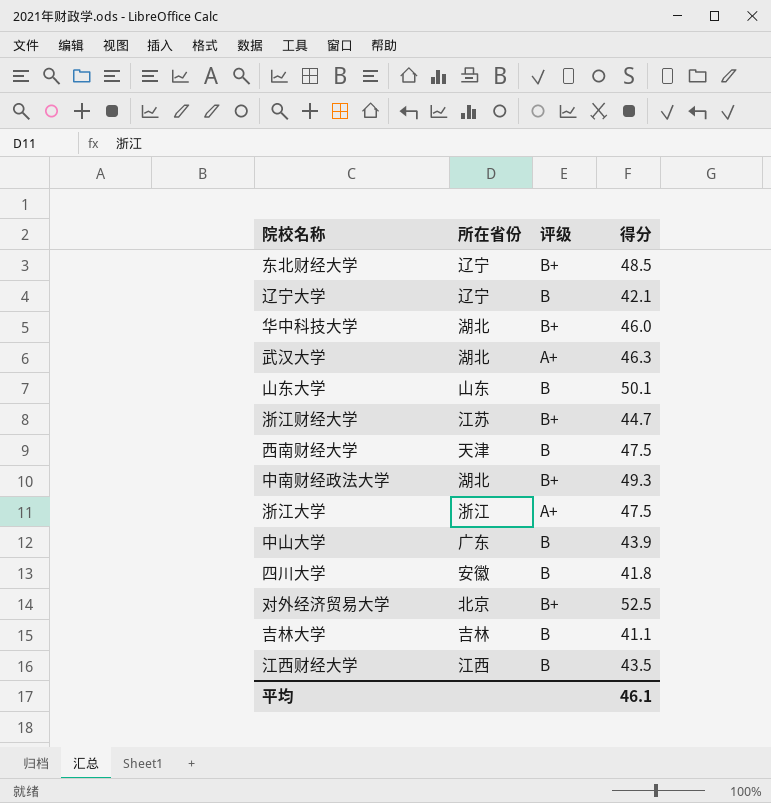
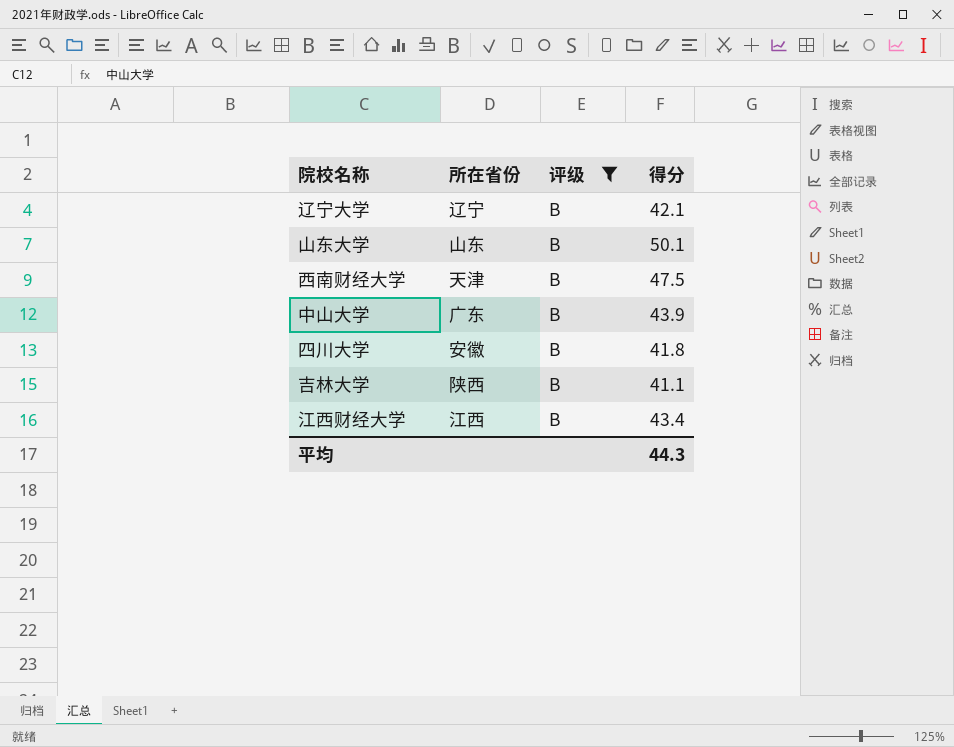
filter: none -> 评级 = B
吉林大学 | 所在省份: 吉林 -> 陕西
江西财经大学 | 得分: 43.5 -> 43.4
平均 | 得分: 46.1 -> 44.3

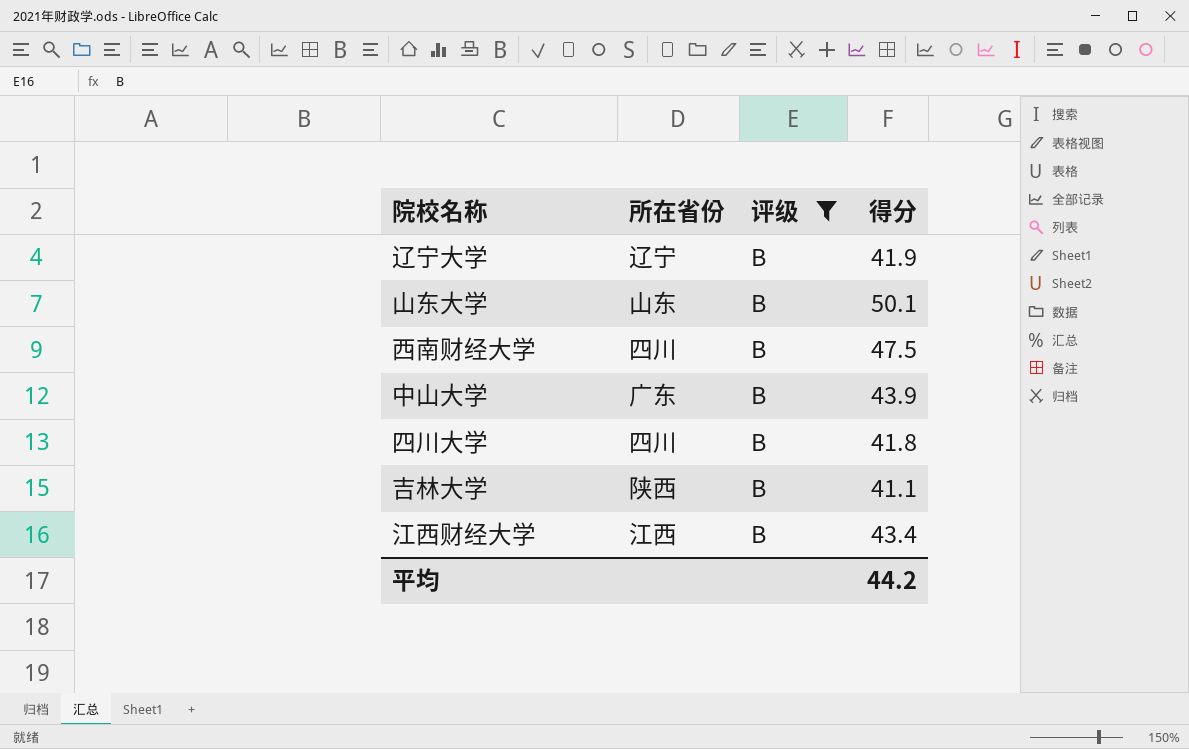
辽宁大学 | 得分: 42.1 -> 41.9
西南财经大学 | 所在省份: 天津 -> 四川
四川大学 | 所在省份: 安徽 -> 四川
平均 | 得分: 44.3 -> 44.2

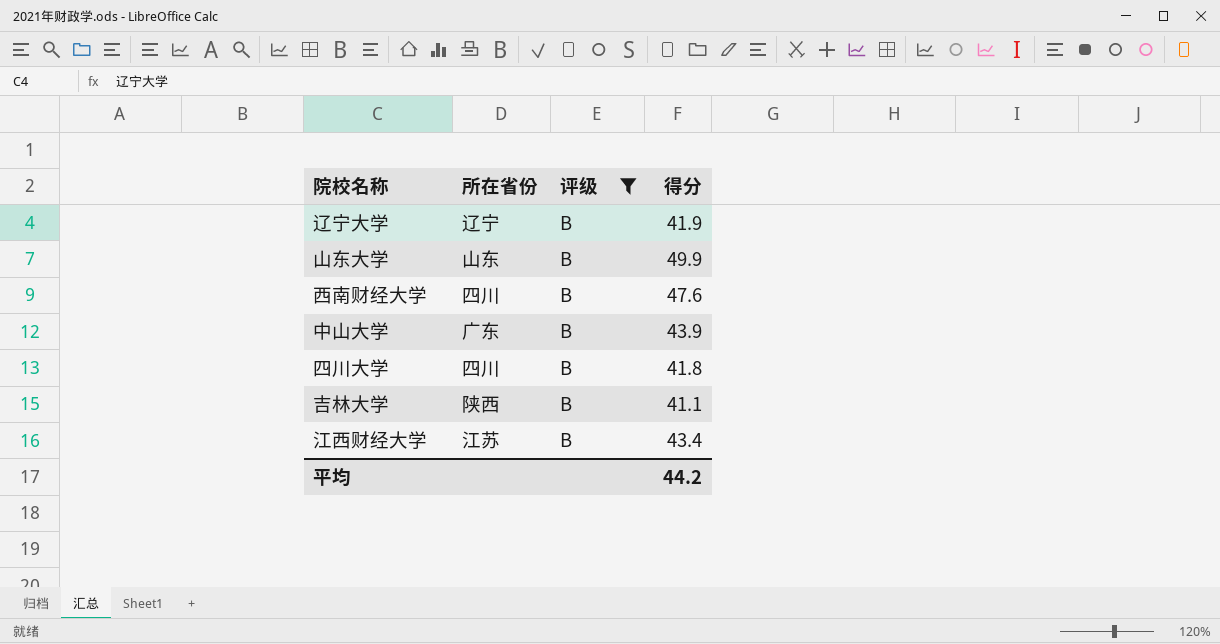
山东大学 | 得分: 50.1 -> 49.9
西南财经大学 | 得分: 47.5 -> 47.6
江西财经大学 | 所在省份: 江西 -> 江苏

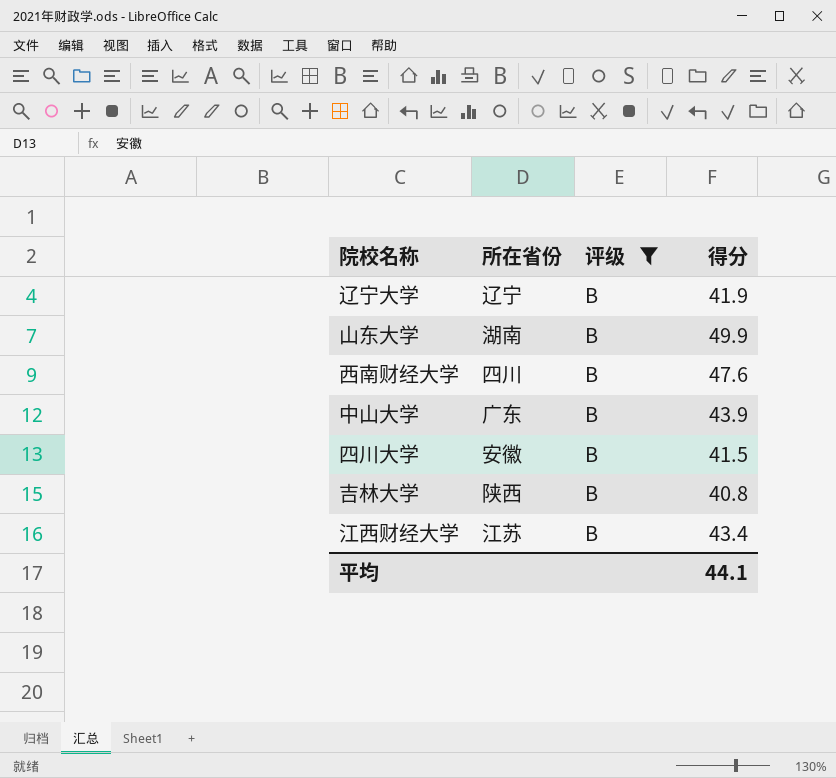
山东大学 | 所在省份: 山东 -> 湖南
四川大学 | 所在省份: 四川 -> 安徽
四川大学 | 得分: 41.8 -> 41.5
吉林大学 | 得分: 41.1 -> 40.8
平均 | 得分: 44.2 -> 44.1

